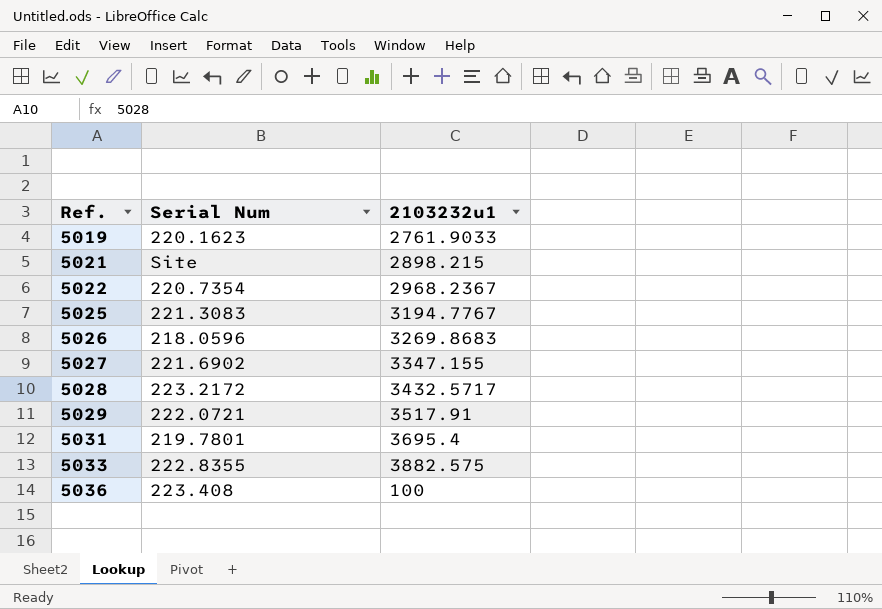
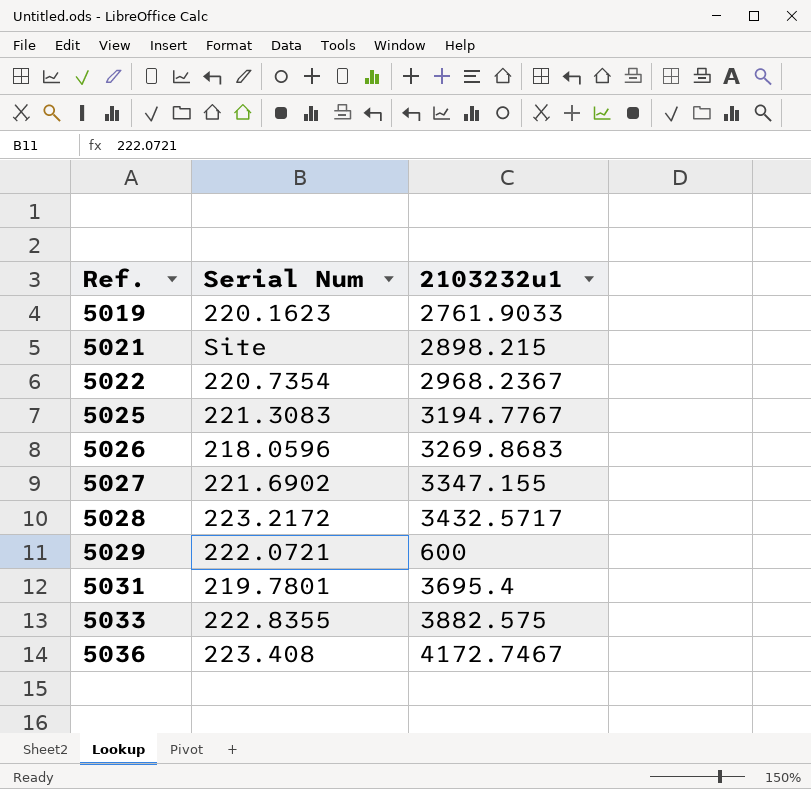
5029 | 2103232u1: 3517.91 -> 600
5036 | 2103232u1: 100 -> 4172.7467

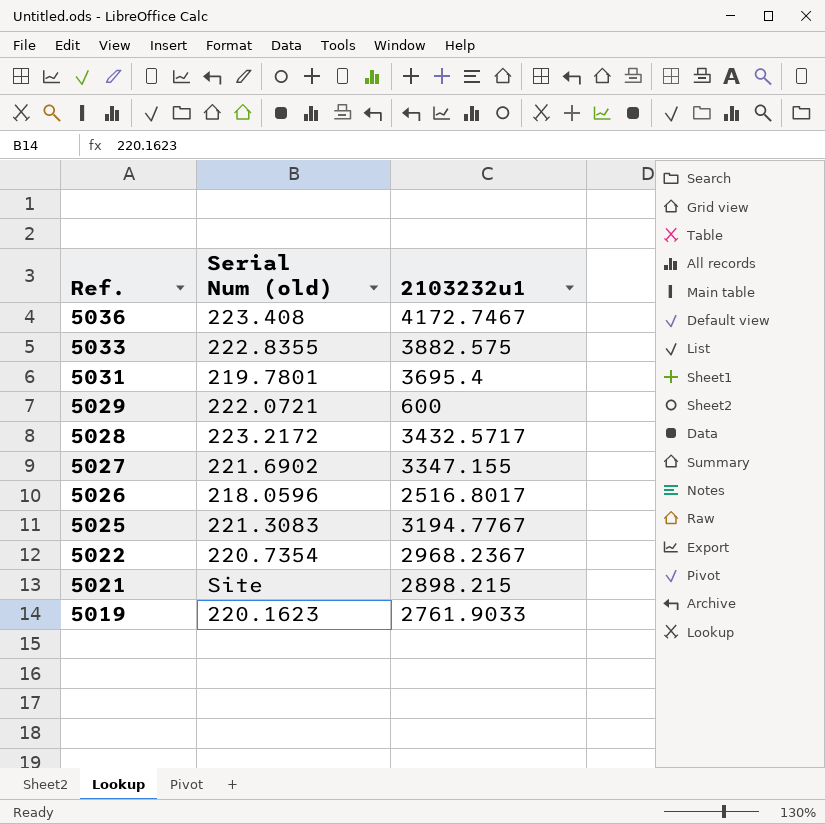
row order: Ref. ascending -> Ref. descending
column name: Serial Num -> Serial Num (old)
5026 | 2103232u1: 3269.8683 -> 2516.8017

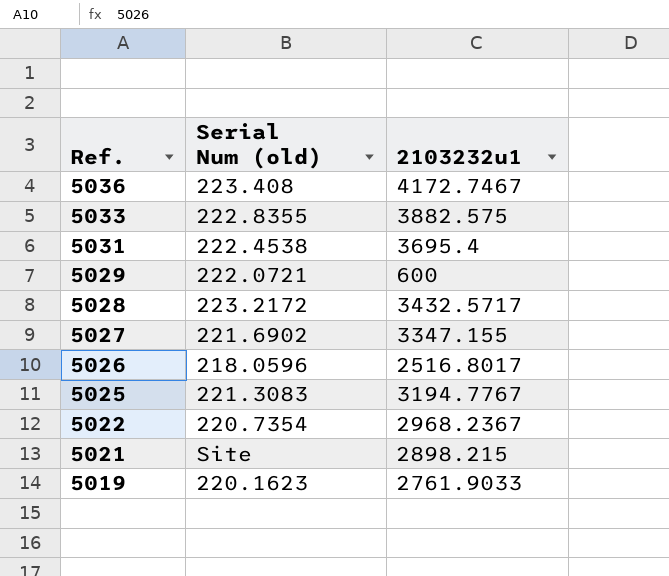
5031 | Serial Num (old): 219.7801 -> 222.4538

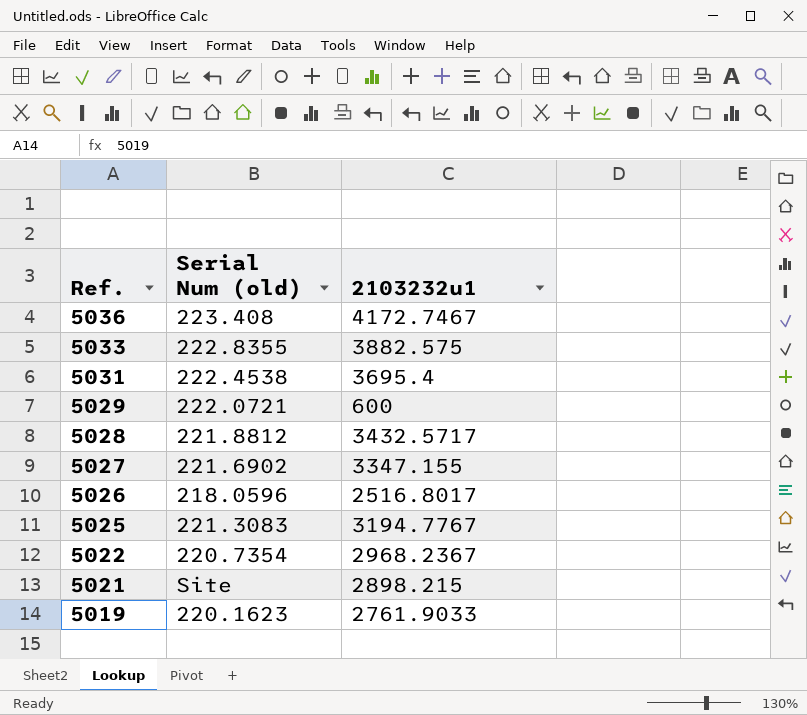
5028 | Serial Num (old): 223.2172 -> 221.8812

